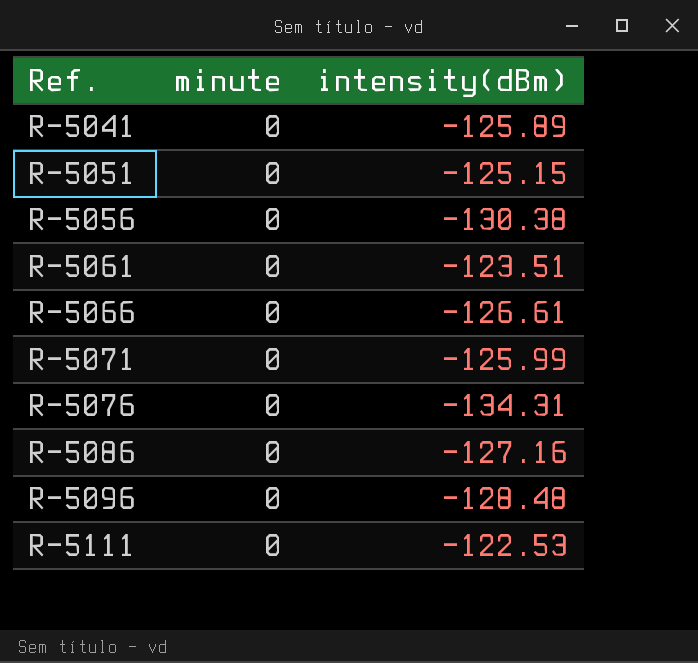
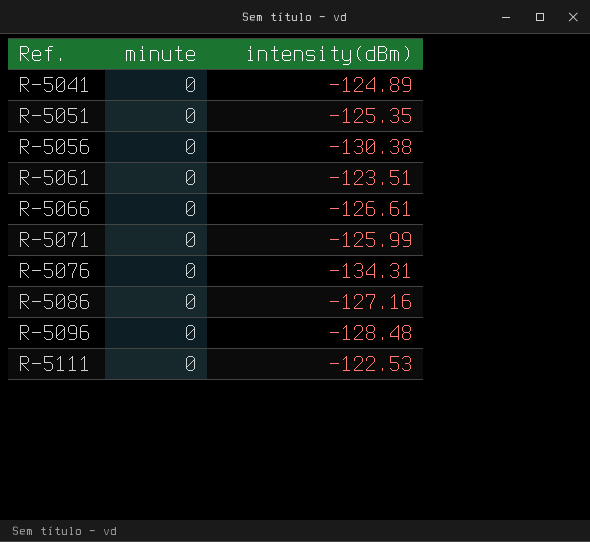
R-5041 | intensity(dBm): -125.89 -> -124.89
R-5051 | intensity(dBm): -125.15 -> -125.35

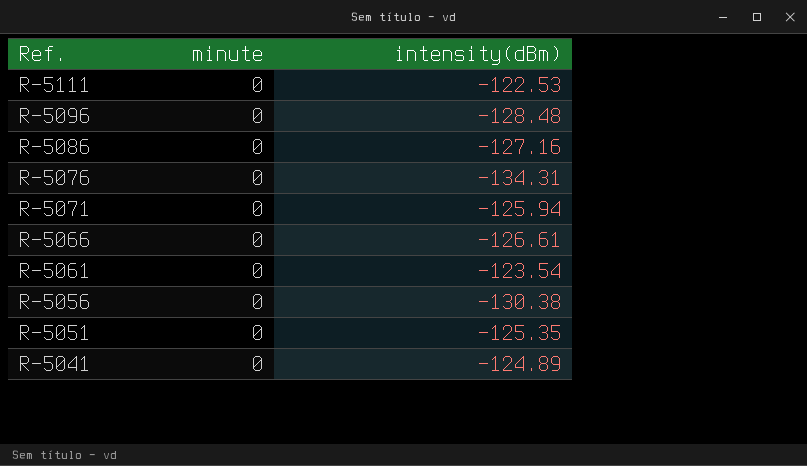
row order: Ref. ascending -> Ref. descending
R-5071 | intensity(dBm): -125.99 -> -125.94
R-5061 | intensity(dBm): -123.51 -> -123.54

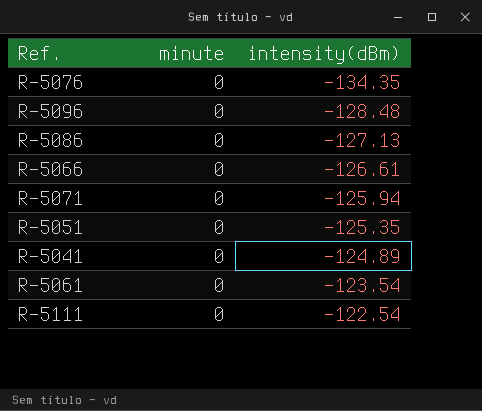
row order: Ref. descending -> intensity(dBm) ascending
row R-5056: 0 | -130.38 -> none
R-5076 | intensity(dBm): -134.31 -> -134.35
R-5086 | intensity(dBm): -127.16 -> -127.13
R-5111 | intensity(dBm): -122.53 -> -122.54

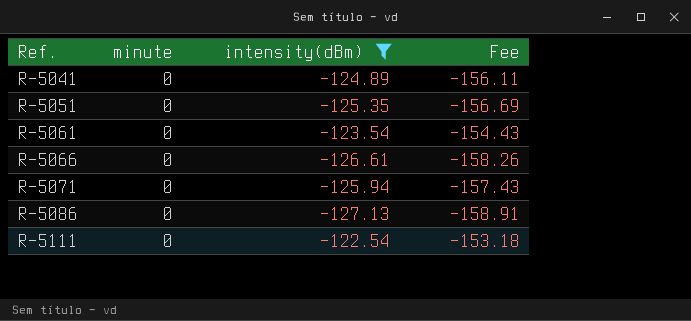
filter: none -> intensity(dBm) >= -127.13
row order: intensity(dBm) ascending -> Ref. ascending
column Fee | formula: none -> [intensity(dBm)] * 1.25

